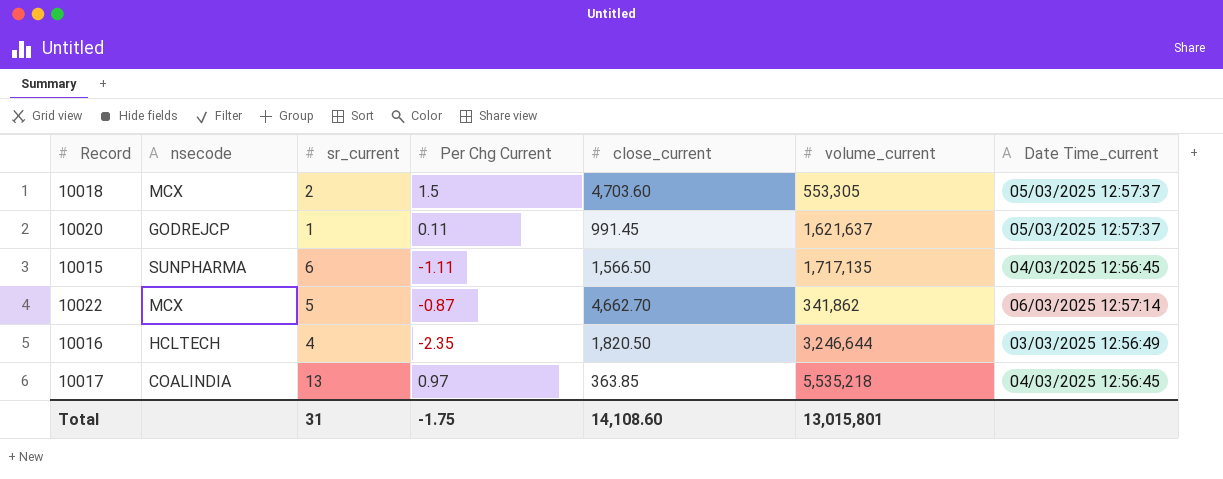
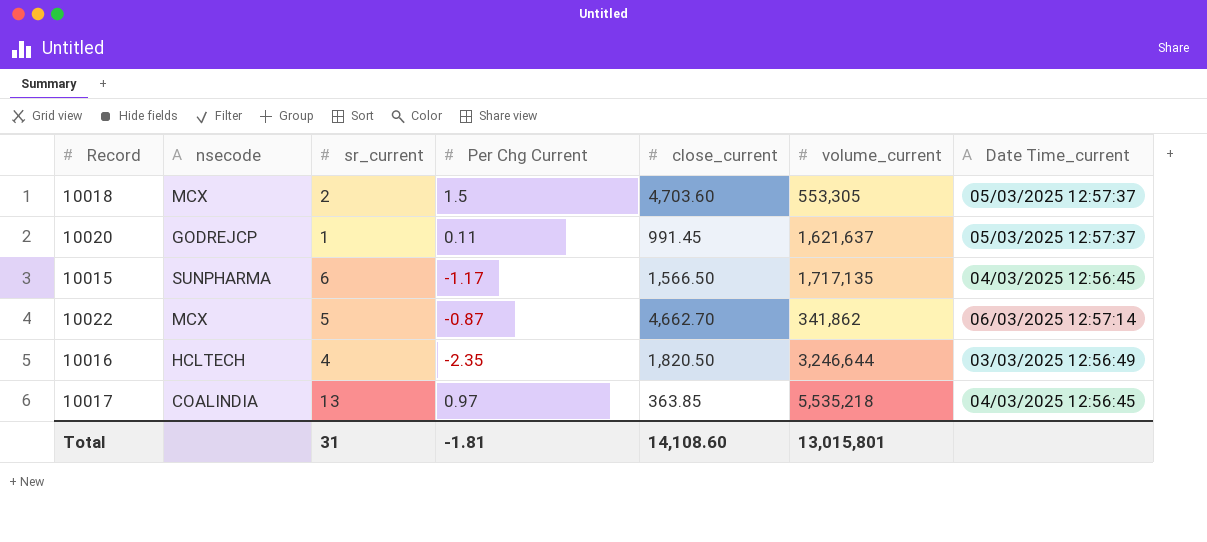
10015 | Per Chg Current: -1.11 -> -1.17
Total | Per Chg Current: -1.75 -> -1.81

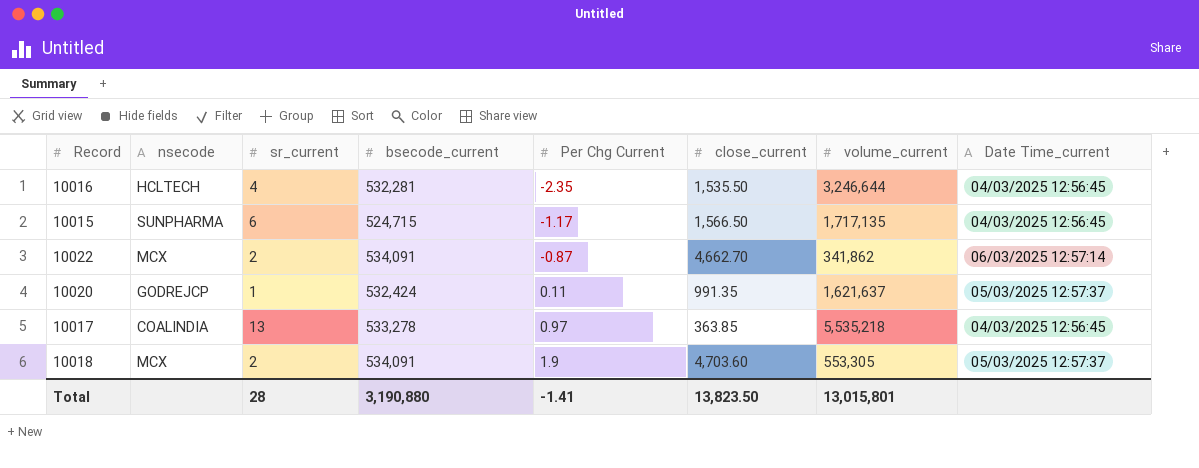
row order: none -> Per Chg Current ascending
column bsecode_current | position: none -> 4
10016 | close_current: 1,820.50 -> 1,535.50
10016 | Date Time_current: 03/03/2025 12:56:49 -> 04/03/2025 12:56:45
10022 | sr_current: 5 -> 2
10020 | close_current: 991.45 -> 991.35
10018 | Per Chg Current: 1.5 -> 1.9
Total | sr_current: 31 -> 28
Total | Per Chg Current: -1.81 -> -1.41
Total | close_current: 14,108.60 -> 13,823.50

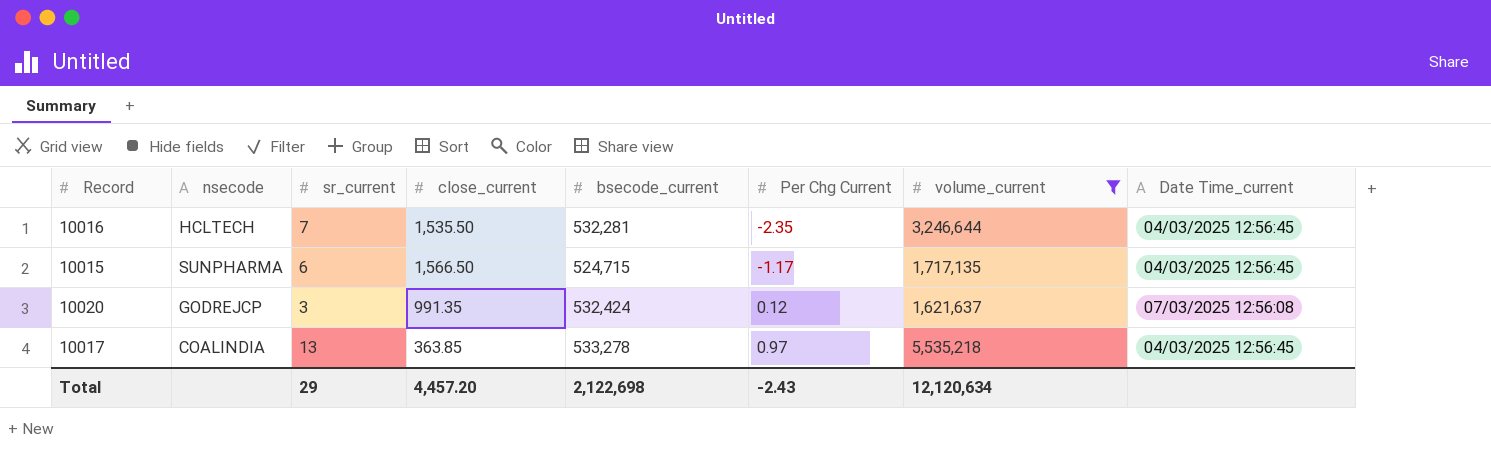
filter: none -> volume_current >= 1,621,637
column close_current | position: 6 -> 4
10016 | sr_current: 4 -> 7
10020 | sr_current: 1 -> 3
10020 | Per Chg Current: 0.11 -> 0.12
10020 | Date Time_current: 05/03/2025 12:57:37 -> 07/03/2025 12:56:08
Total | sr_current: 28 -> 29
Total | close_current: 13,823.50 -> 4,457.20
Total | bsecode_current: 3,190,880 -> 2,122,698
Total | Per Chg Current: -1.41 -> -2.43
Total | volume_current: 13,015,801 -> 12,120,634

